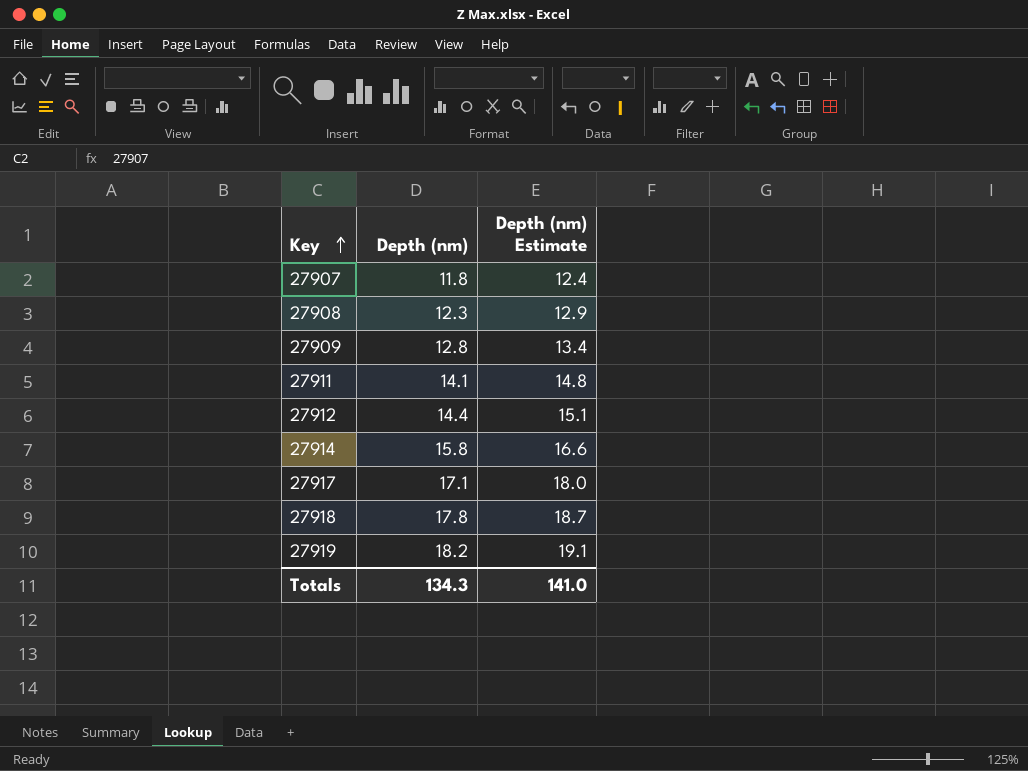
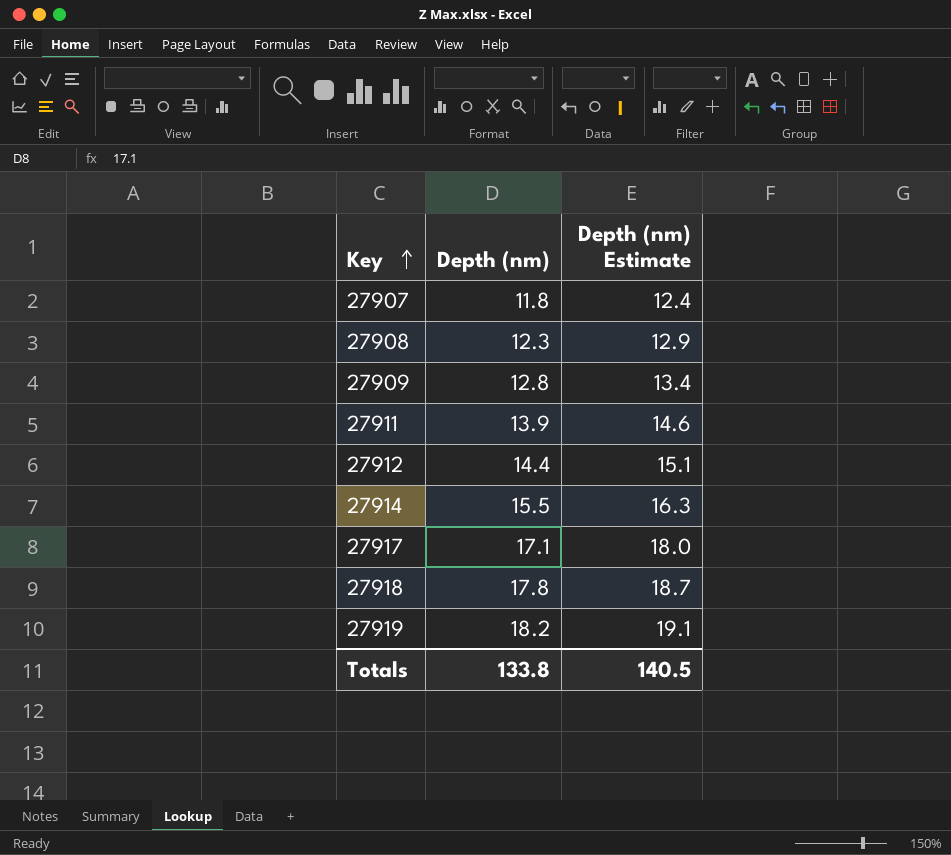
27911 | Depth (nm): 14.1 -> 13.9
27911 | Depth (nm) Estimate: 14.8 -> 14.6
27914 | Depth (nm): 15.8 -> 15.5
27914 | Depth (nm) Estimate: 16.6 -> 16.3
Totals | Depth (nm): 134.3 -> 133.8
Totals | Depth (nm) Estimate: 141.0 -> 140.5

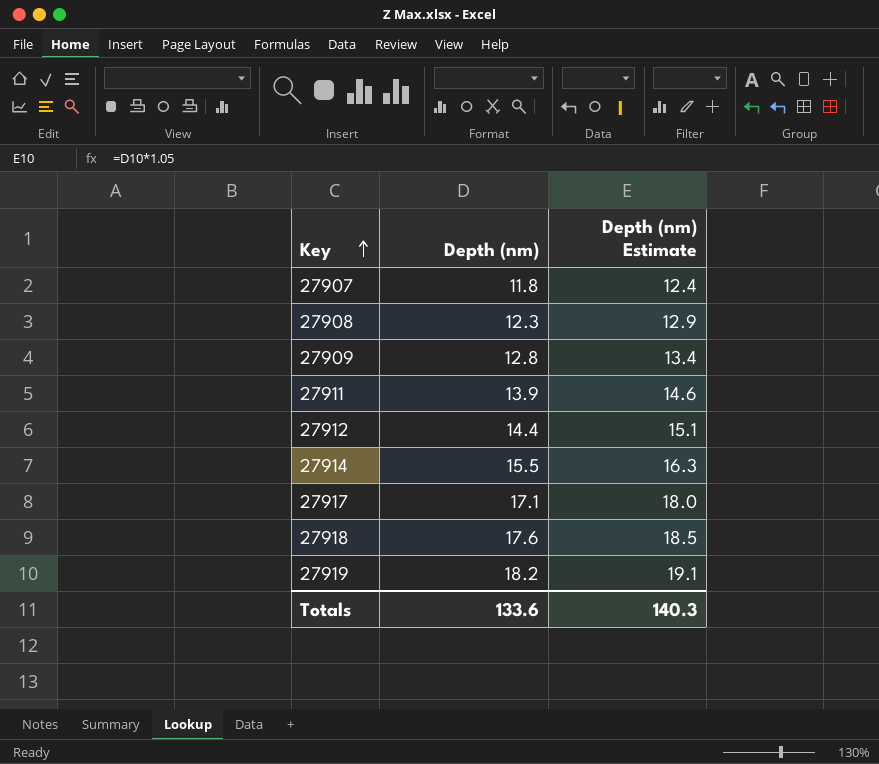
27918 | Depth (nm): 17.8 -> 17.6
27918 | Depth (nm) Estimate: 18.7 -> 18.5
Totals | Depth (nm): 133.8 -> 133.6
Totals | Depth (nm) Estimate: 140.5 -> 140.3

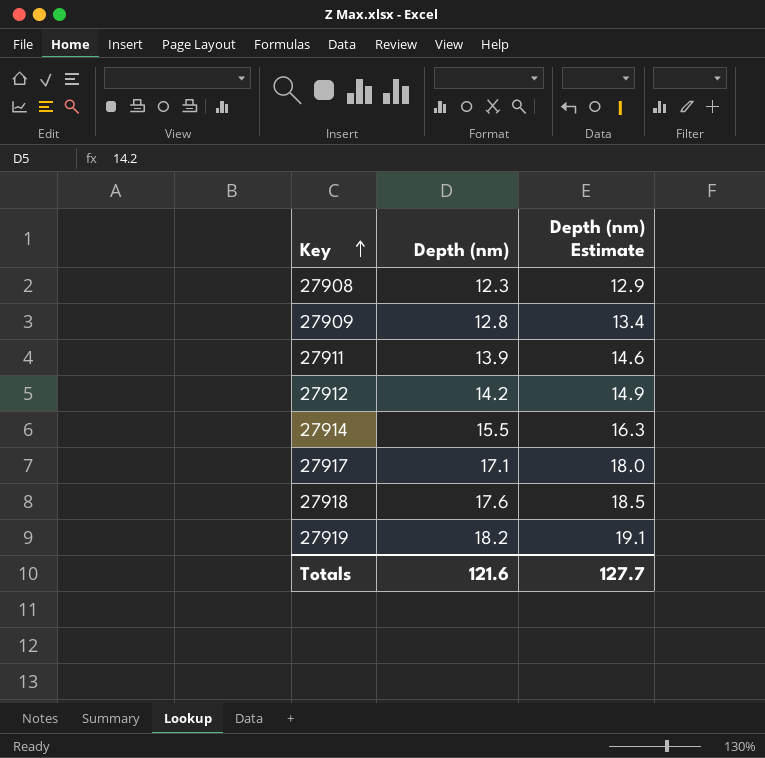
row 27907: 11.8 | 12.4 -> none
27912 | Depth (nm): 14.4 -> 14.2
27912 | Depth (nm) Estimate: 15.1 -> 14.9
Totals | Depth (nm): 133.6 -> 121.6
Totals | Depth (nm) Estimate: 140.3 -> 127.7

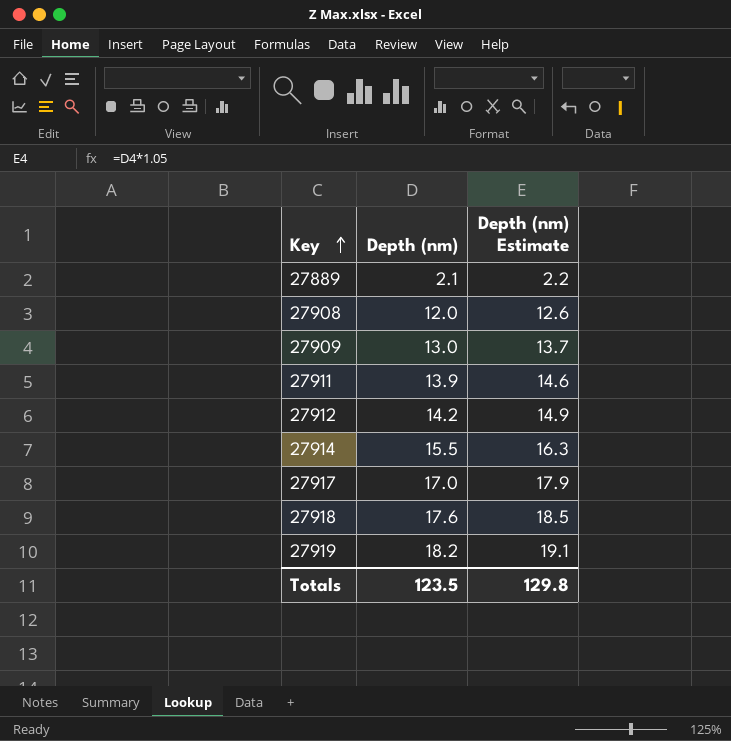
row 27889: none -> 2.1 | 2.2
27908 | Depth (nm): 12.3 -> 12.0
27908 | Depth (nm) Estimate: 12.9 -> 12.6
27909 | Depth (nm): 12.8 -> 13.0
27909 | Depth (nm) Estimate: 13.4 -> 13.7
27917 | Depth (nm): 17.1 -> 17.0
27917 | Depth (nm) Estimate: 18.0 -> 17.9
Totals | Depth (nm): 121.6 -> 123.5
Totals | Depth (nm) Estimate: 127.7 -> 129.8

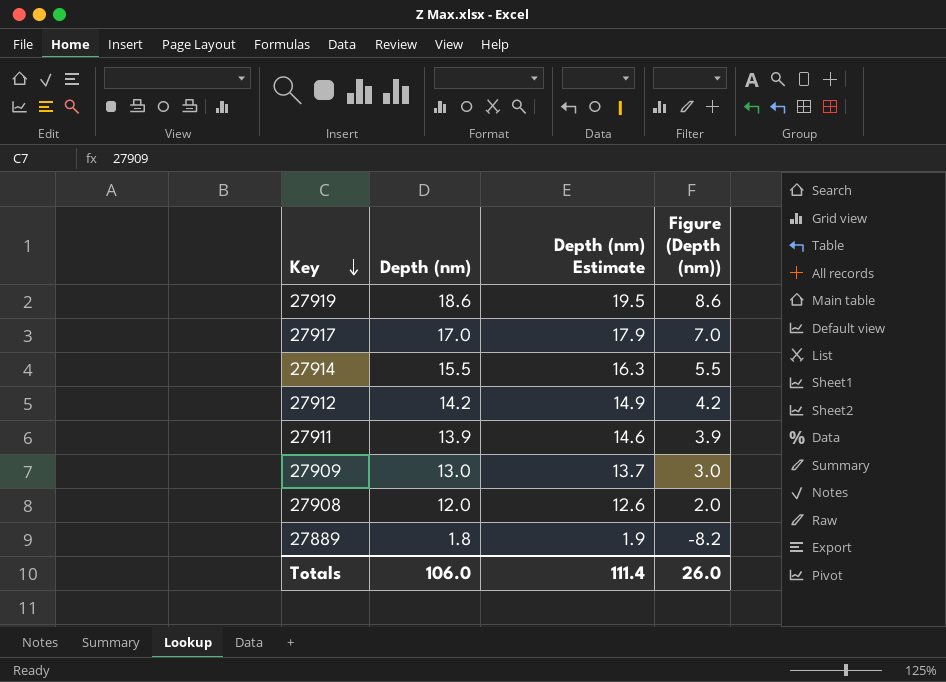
row order: Key ascending -> Key descending
column Figure (Depth (nm)) | formula: none -> [Depth (nm)] - 10
row 27918: 17.6 | 18.5 -> none
27919 | Depth (nm): 18.2 -> 18.6
27919 | Depth (nm) Estimate: 19.1 -> 19.5
27889 | Depth (nm): 2.1 -> 1.8
27889 | Depth (nm) Estimate: 2.2 -> 1.9
Totals | Depth (nm): 123.5 -> 106.0
Totals | Depth (nm) Estimate: 129.8 -> 111.4

